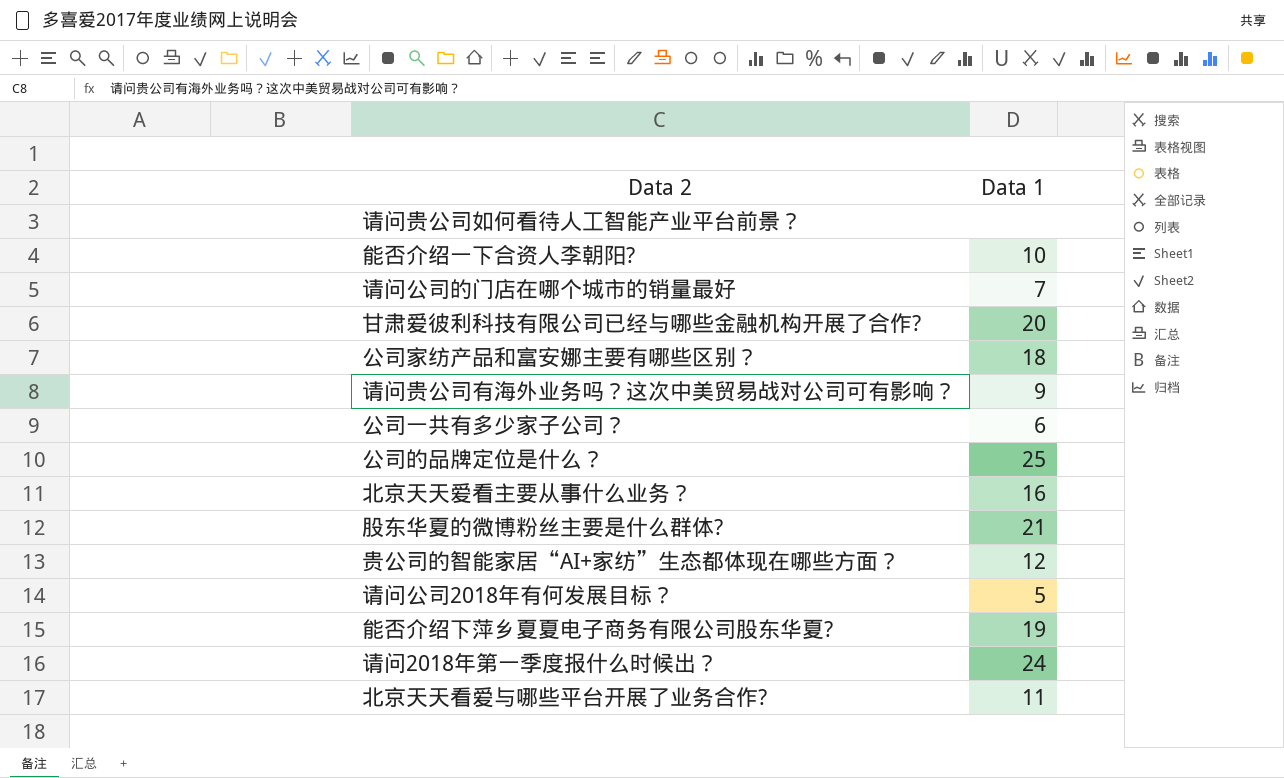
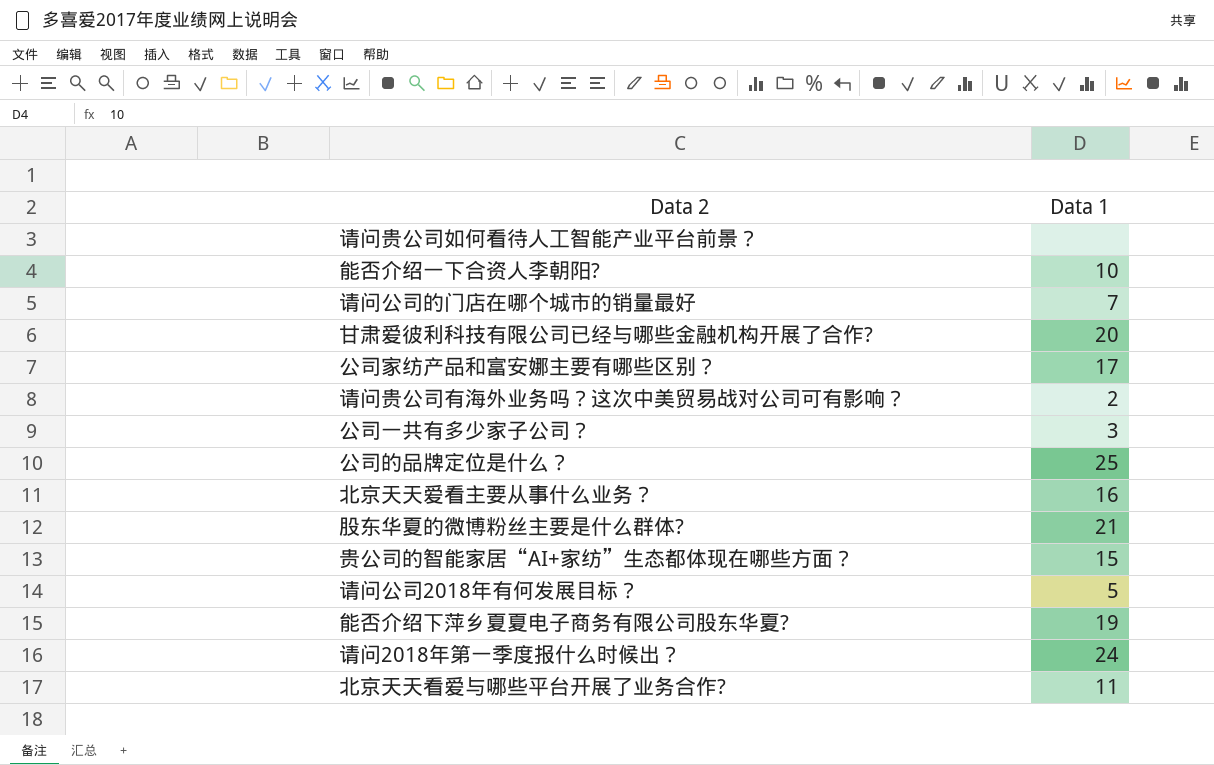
公司家纺产品和富安娜主要有哪些区别？ | Data 1: 18 -> 17
请问贵公司有海外业务吗？这次中美贸易战对公司可有影响？ | Data 1: 9 -> 2
公司一共有多少家子公司？ | Data 1: 6 -> 3
贵公司的智能家居“AI+家纺”生态都体现在哪些方面？ | Data 1: 12 -> 15

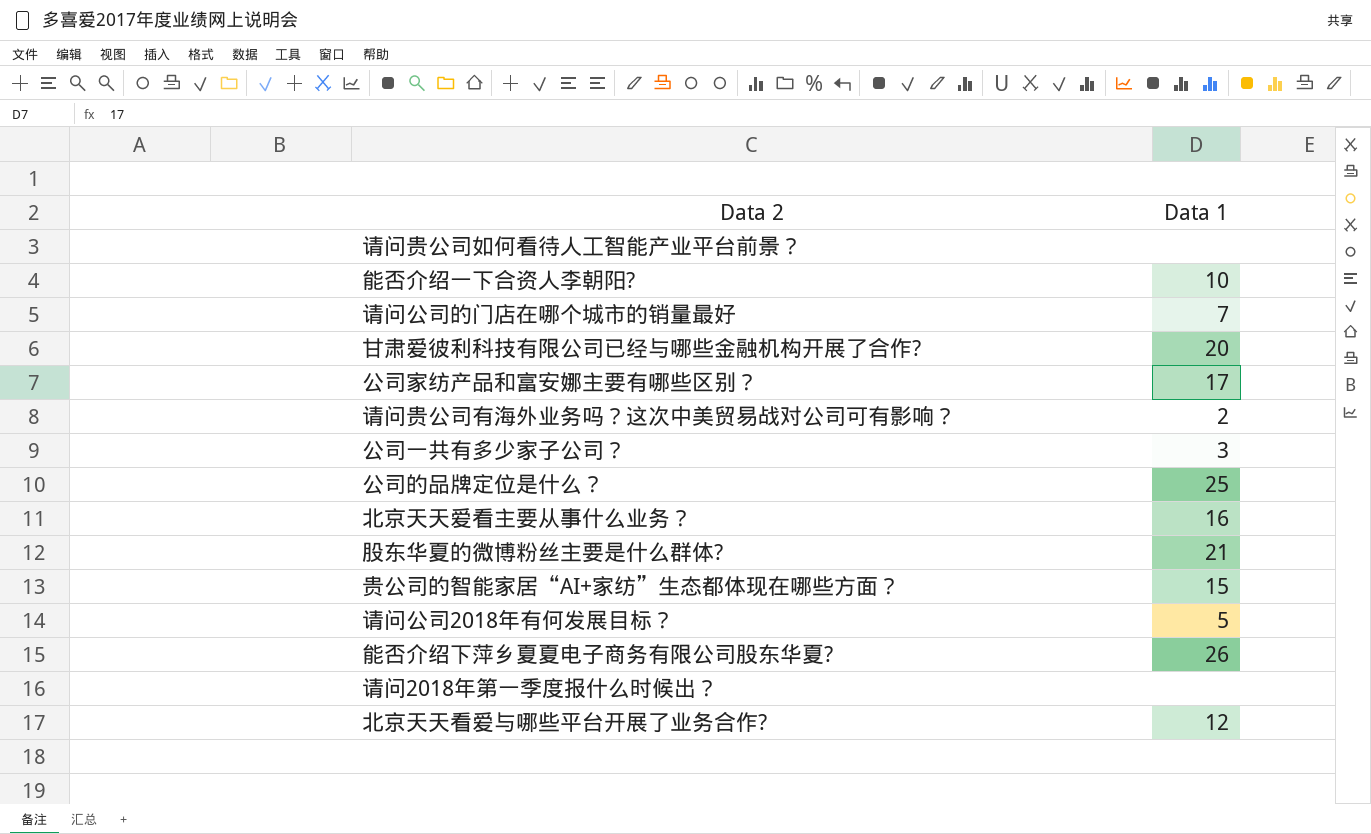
能否介绍下萍乡夏夏电子商务有限公司股东华夏? | Data 1: 19 -> 26
请问2018年第一季度报什么时候出？ | Data 1: 24 -> none
北京天天看爱与哪些平台开展了业务合作? | Data 1: 11 -> 12

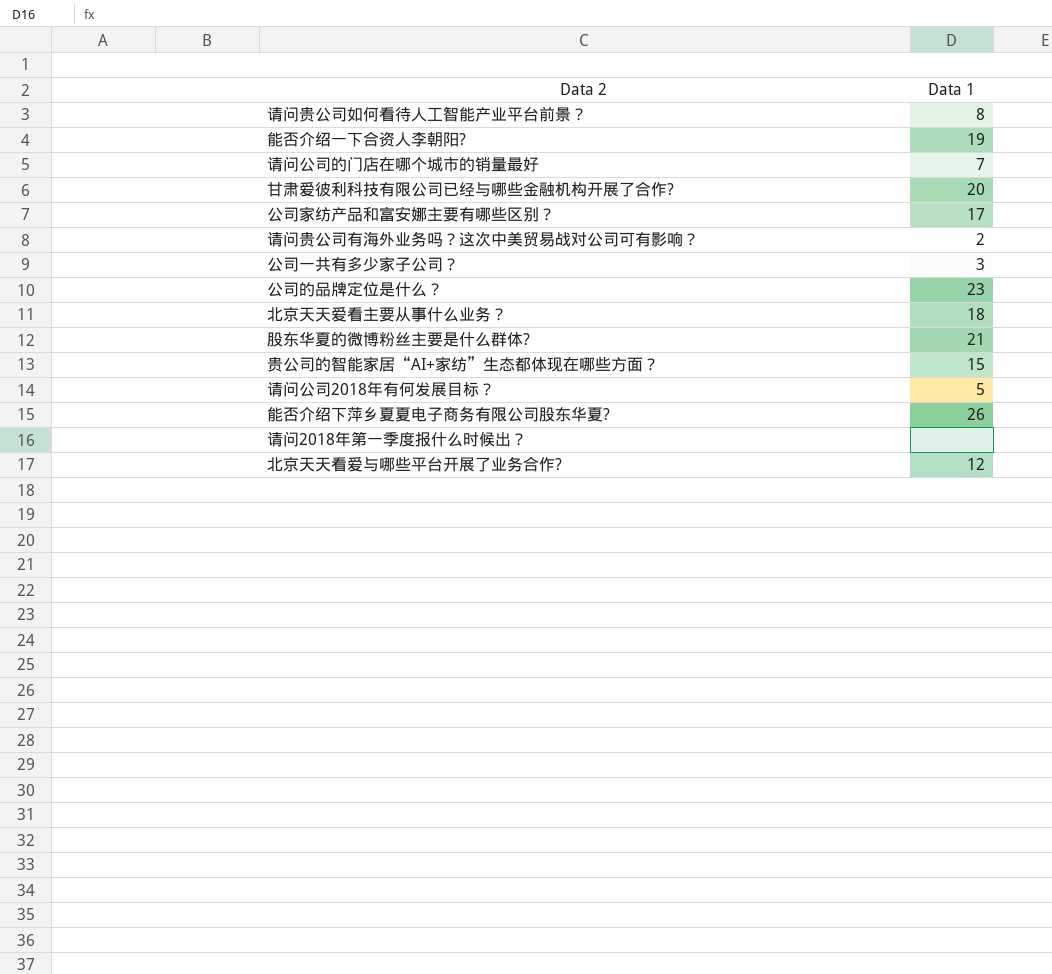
请问贵公司如何看待人工智能产业平台前景？ | Data 1: none -> 8
能否介绍一下合资人李朝阳? | Data 1: 10 -> 19
公司的品牌定位是什么？ | Data 1: 25 -> 23
北京天天爱看主要从事什么业务？ | Data 1: 16 -> 18

